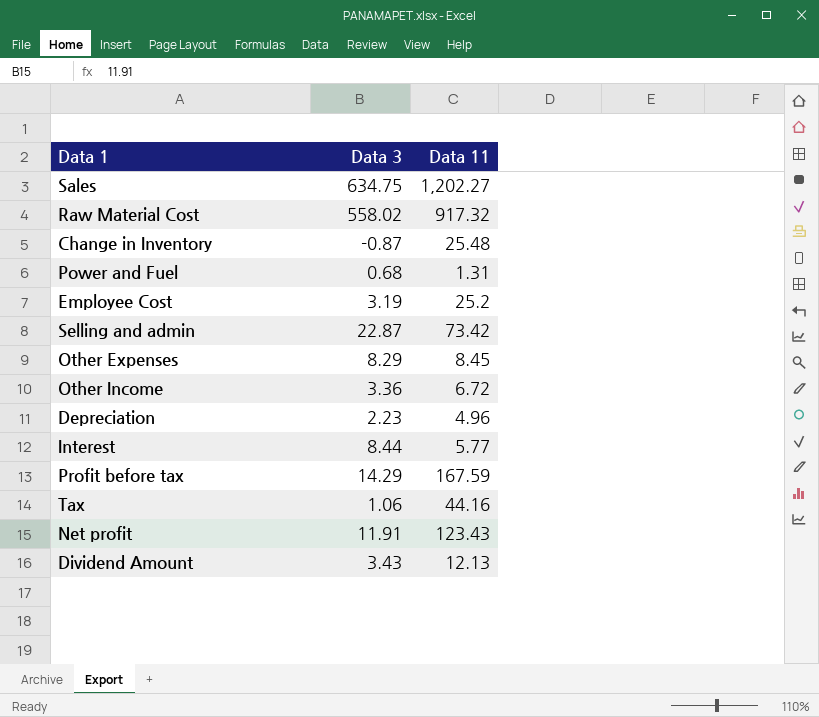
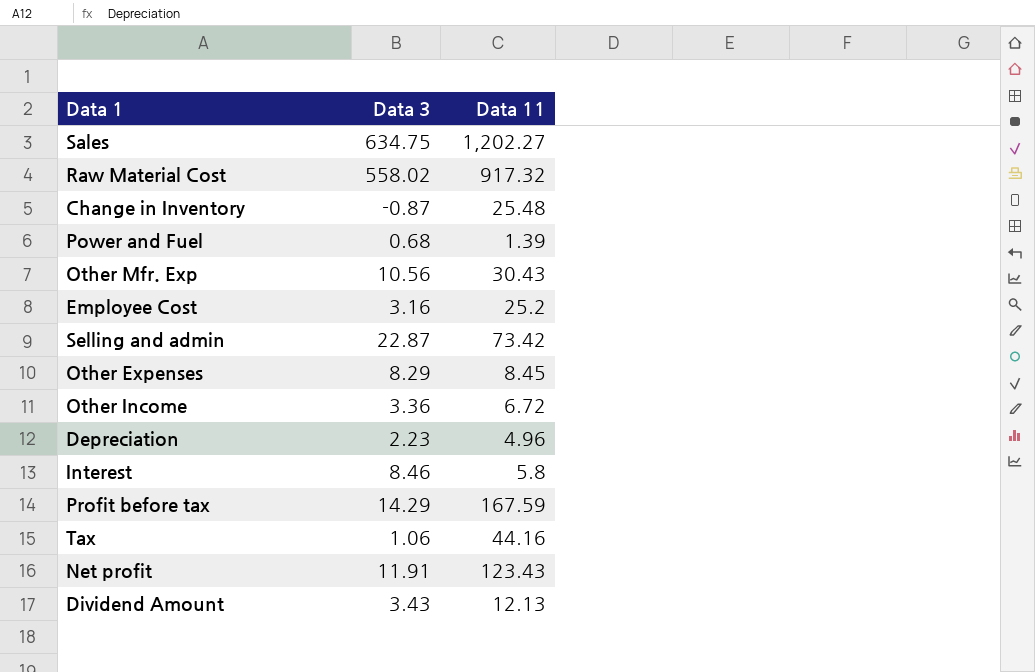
Power and Fuel | Data 11: 1.31 -> 1.39
row Other Mfr. Exp: none -> 10.56 | 30.43
Employee Cost | Data 3: 3.19 -> 3.16
Interest | Data 3: 8.44 -> 8.46
Interest | Data 11: 5.77 -> 5.8

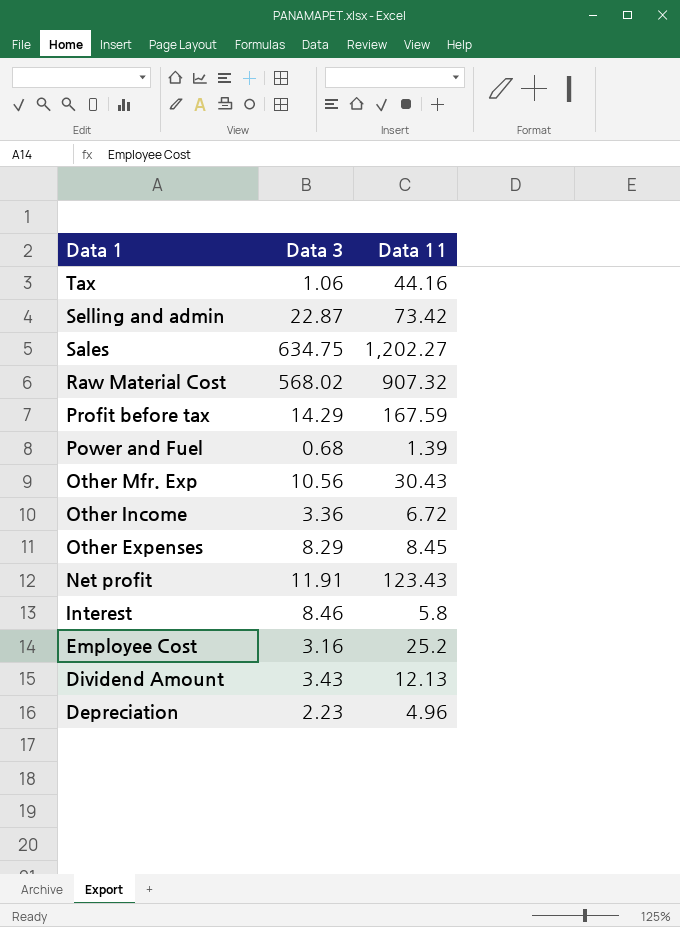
row order: none -> Data 1 descending
row Change in Inventory: -0.87 | 25.48 -> none
Raw Material Cost | Data 3: 558.02 -> 568.02
Raw Material Cost | Data 11: 917.32 -> 907.32

